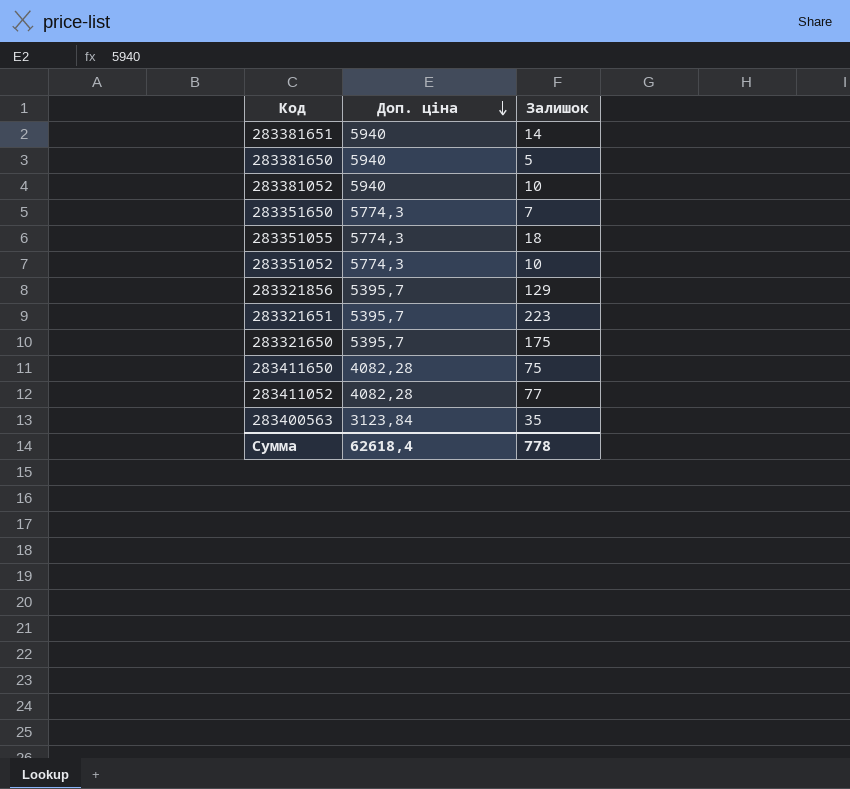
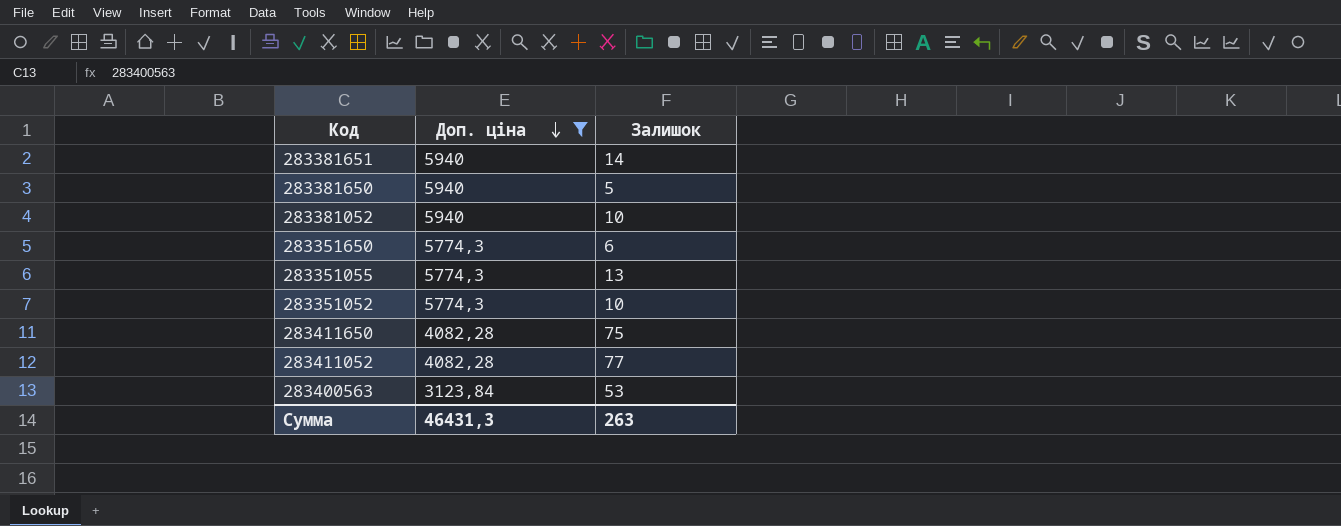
filter: none -> Доп. ціна != 5395,7
283351650 | Залишок: 7 -> 6
283351055 | Залишок: 18 -> 13
283400563 | Залишок: 35 -> 53
Сумма | Доп. ціна: 62618,4 -> 46431,3
Сумма | Залишок: 778 -> 263

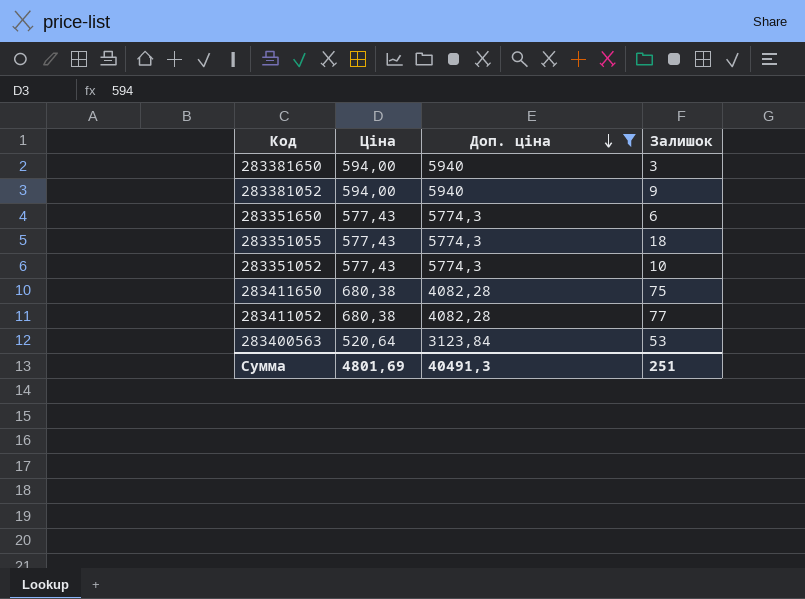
column Ціна | position: none -> 2
row 283381651: 5940 | 14 -> none
283381650 | Залишок: 5 -> 3
283381052 | Залишок: 10 -> 9
283351055 | Залишок: 13 -> 18
Сумма | Доп. ціна: 46431,3 -> 40491,3
Сумма | Залишок: 263 -> 251

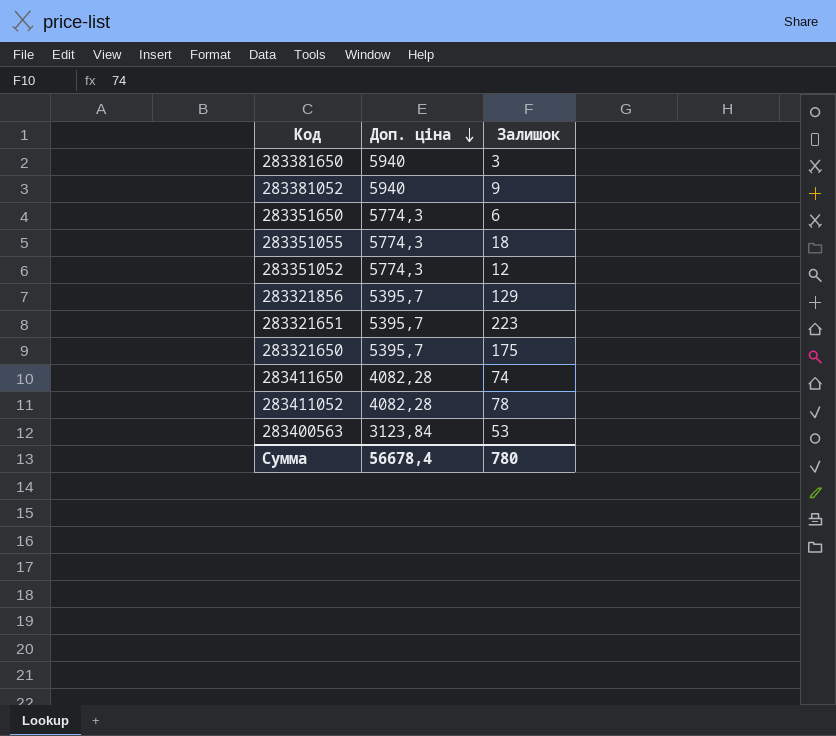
filter: Доп. ціна != 5395,7 -> none
column Ціна | position: 2 -> none
283351052 | Залишок: 10 -> 12
283411650 | Залишок: 75 -> 74
283411052 | Залишок: 77 -> 78
Сумма | Доп. ціна: 40491,3 -> 56678,4
Сумма | Залишок: 251 -> 780

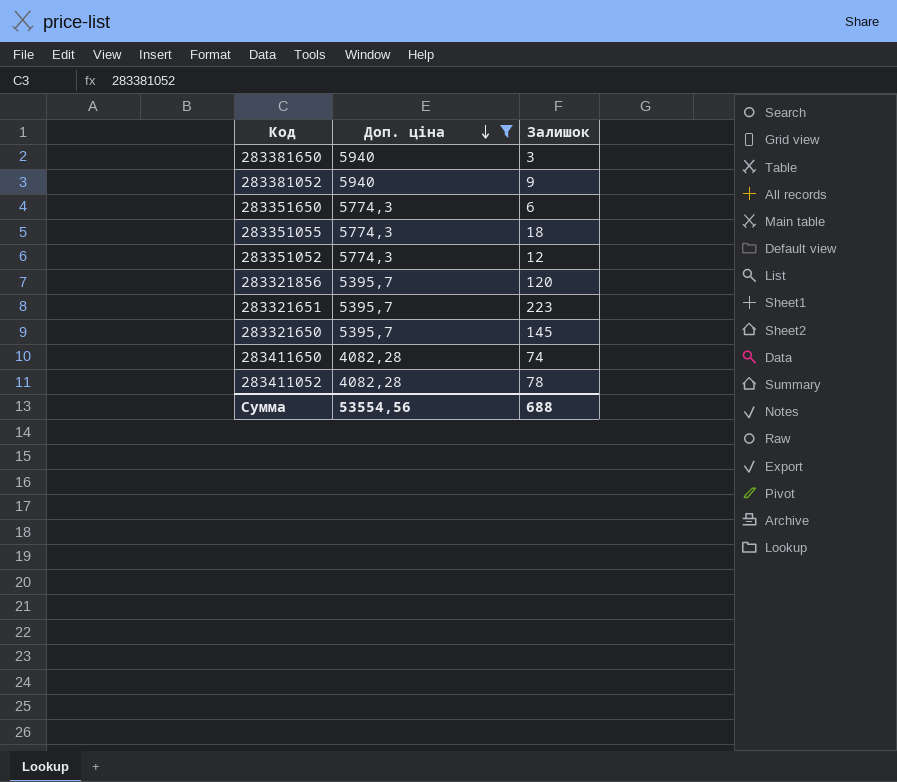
filter: none -> Доп. ціна != 3123,84
283321856 | Залишок: 129 -> 120
283321650 | Залишок: 175 -> 145
Сумма | Доп. ціна: 56678,4 -> 53554,56
Сумма | Залишок: 780 -> 688

